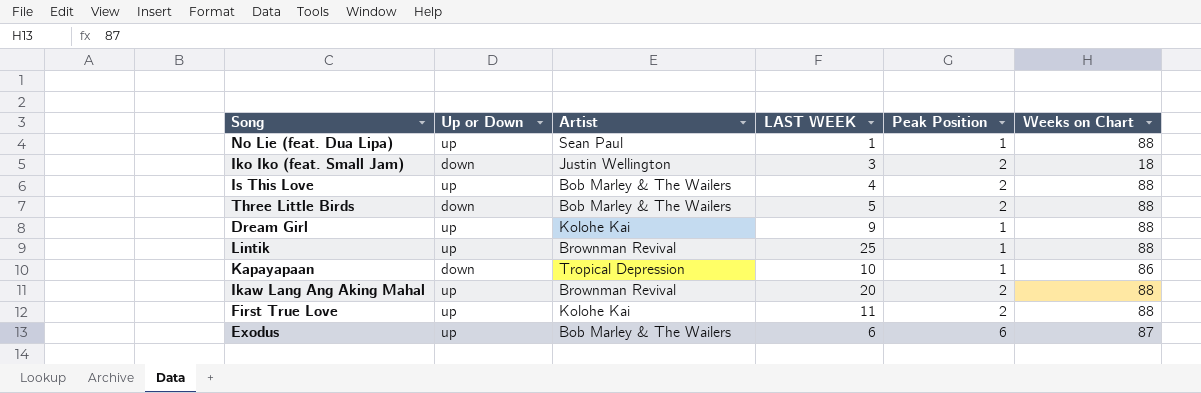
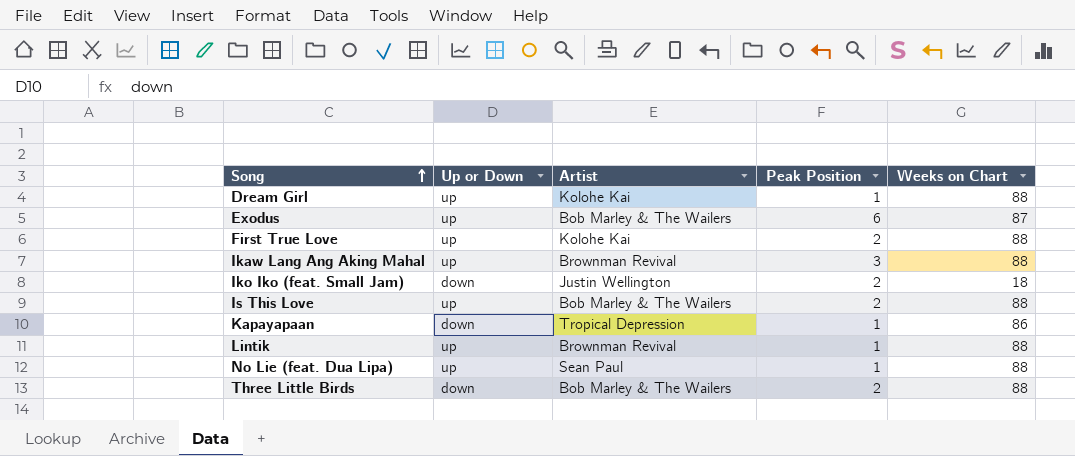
row order: none -> Song ascending
column LAST WEEK | position: 4 -> none
Ikaw Lang Ang Aking Mahal | Peak Position: 2 -> 3

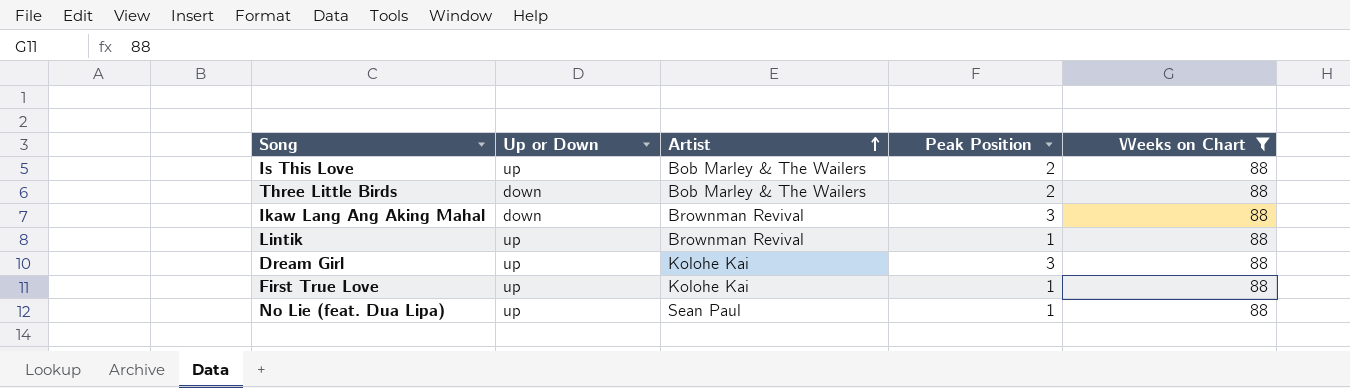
filter: none -> Weeks on Chart = 88
row order: Song ascending -> Artist ascending
Ikaw Lang Ang Aking Mahal | Up or Down: up -> down
Dream Girl | Peak Position: 1 -> 3
First True Love | Peak Position: 2 -> 1

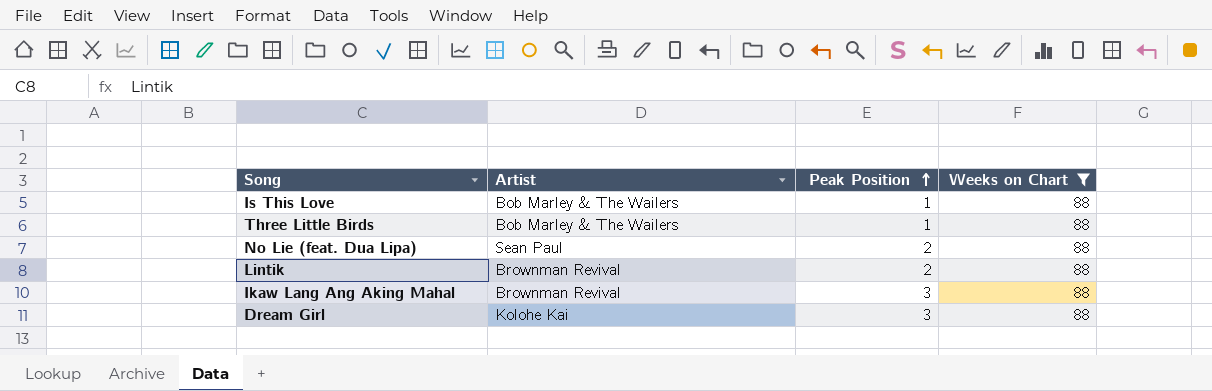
row order: Artist ascending -> Peak Position ascending
column Up or Down | position: 2 -> none
row First True Love: up | Kolohe Kai | 1 | 88 -> none
Is This Love | Peak Position: 2 -> 1
Three Little Birds | Peak Position: 2 -> 1
No Lie (feat. Dua Lipa) | Peak Position: 1 -> 2
Lintik | Peak Position: 1 -> 2

